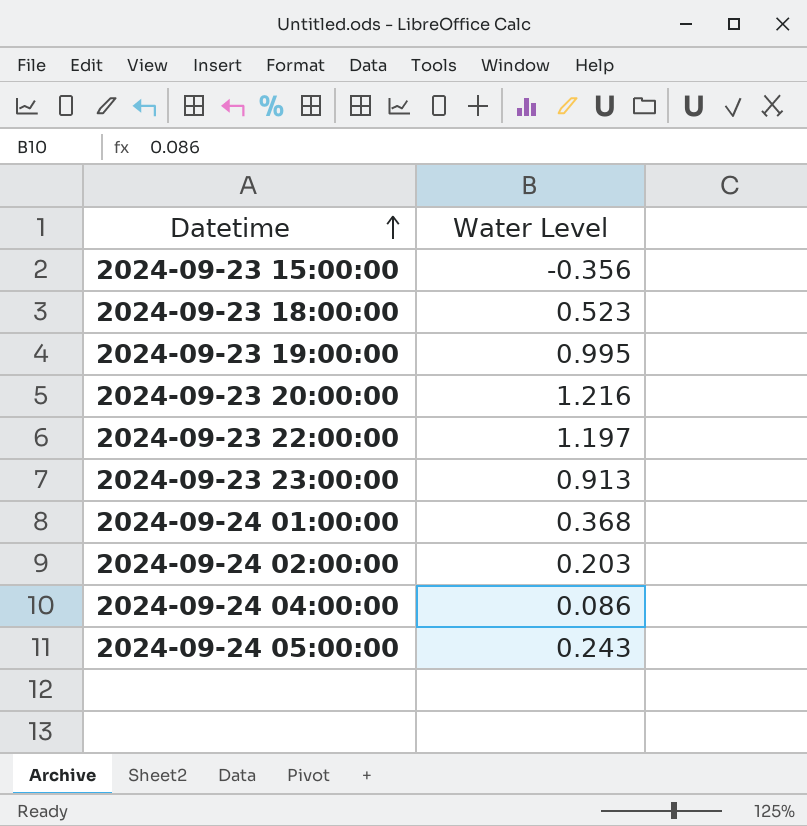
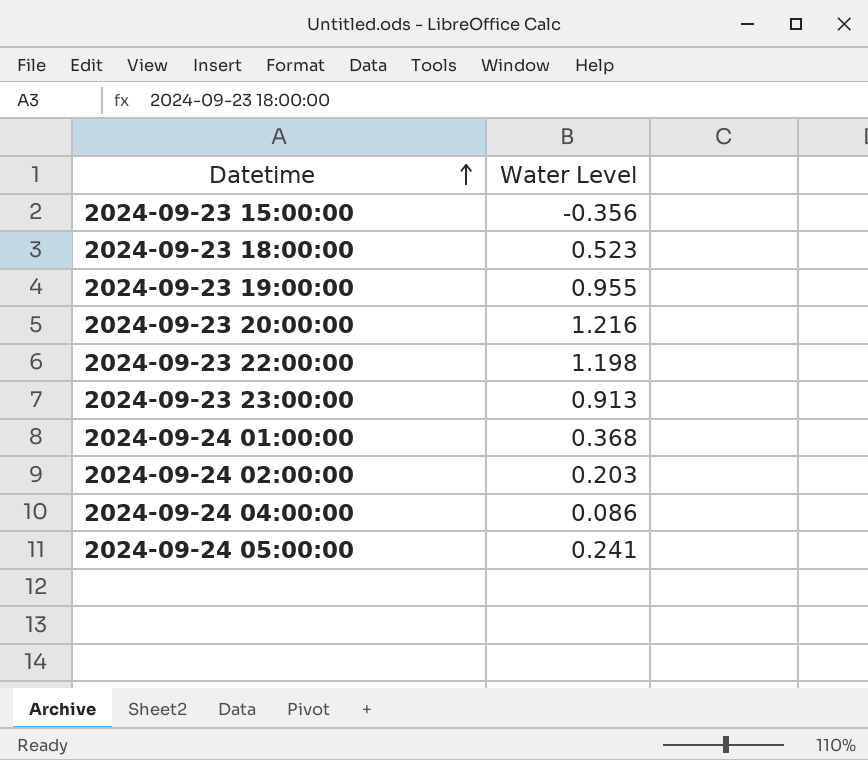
2024-09-23 19:00:00 | Water Level: 0.995 -> 0.955
2024-09-23 22:00:00 | Water Level: 1.197 -> 1.198
2024-09-24 05:00:00 | Water Level: 0.243 -> 0.241

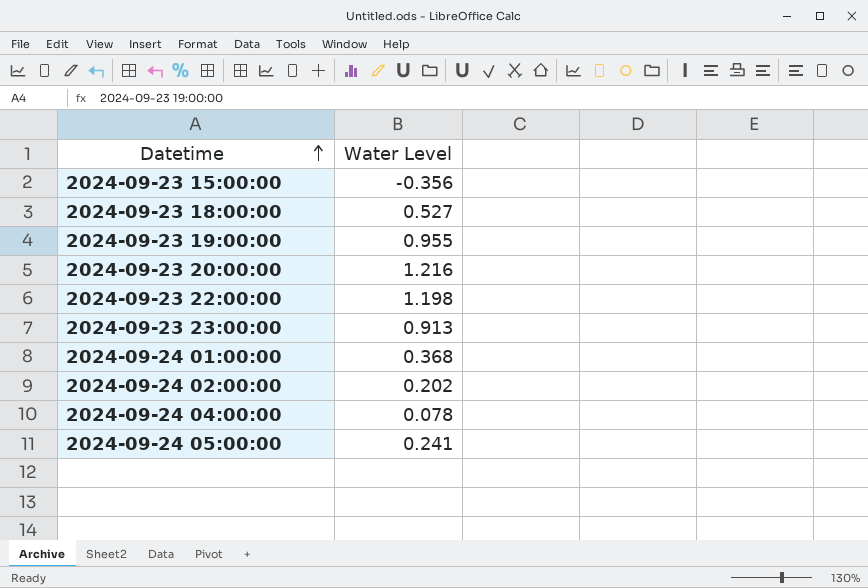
2024-09-23 18:00:00 | Water Level: 0.523 -> 0.527
2024-09-24 02:00:00 | Water Level: 0.203 -> 0.202
2024-09-24 04:00:00 | Water Level: 0.086 -> 0.078

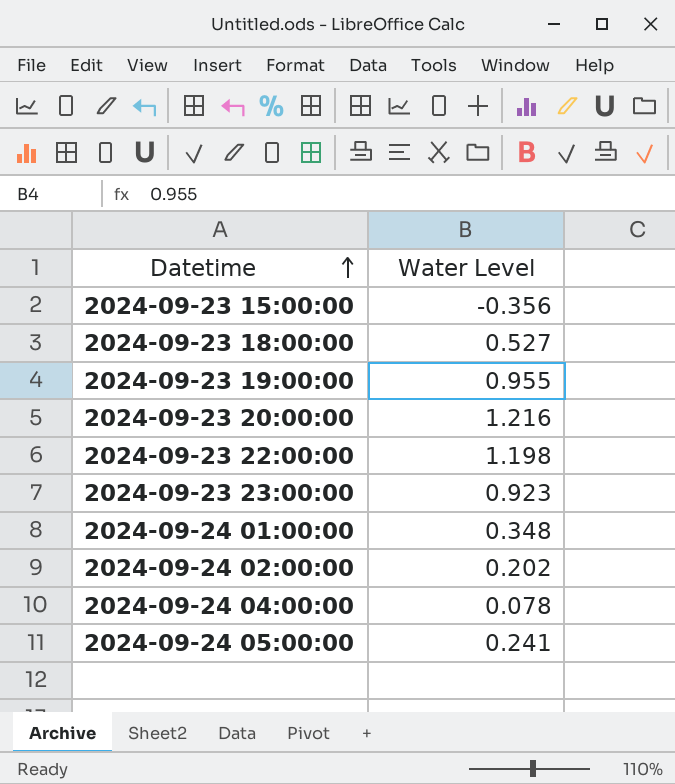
2024-09-23 23:00:00 | Water Level: 0.913 -> 0.923
2024-09-24 01:00:00 | Water Level: 0.368 -> 0.348

